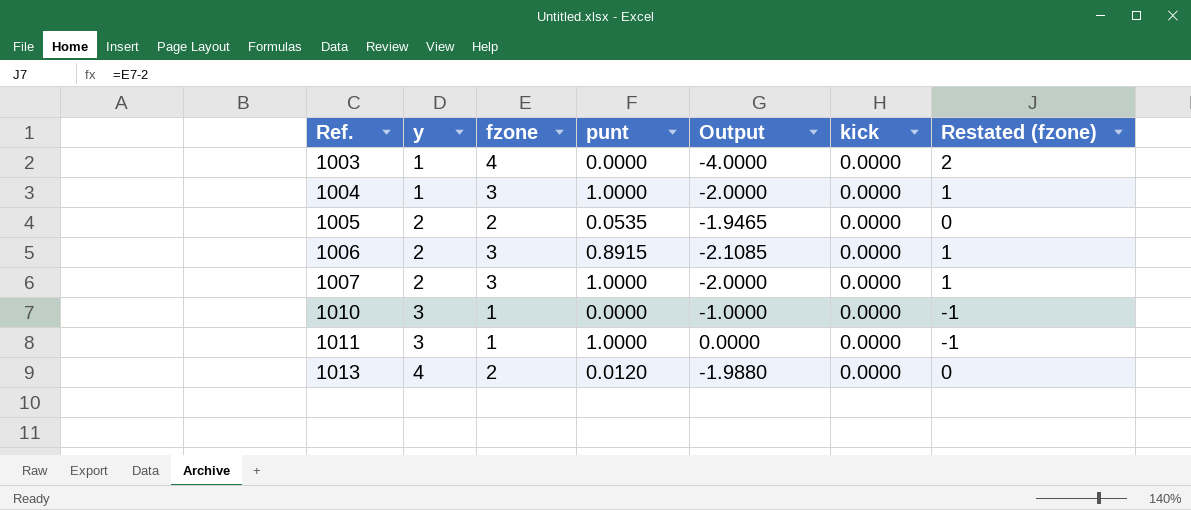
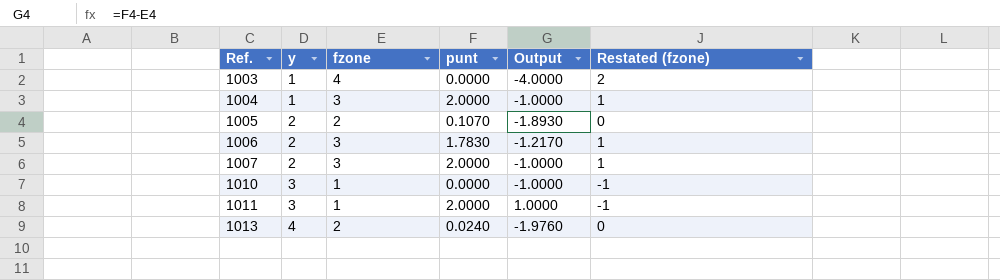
column kick | position: 6 -> none
1004 | punt: 1.0000 -> 2.0000
1004 | Output: -2.0000 -> -1.0000
1005 | punt: 0.0535 -> 0.1070
1005 | Output: -1.9465 -> -1.8930
1006 | punt: 0.8915 -> 1.7830
1006 | Output: -2.1085 -> -1.2170
1007 | punt: 1.0000 -> 2.0000
1007 | Output: -2.0000 -> -1.0000
1011 | punt: 1.0000 -> 2.0000
1011 | Output: 0.0000 -> 1.0000
1013 | punt: 0.0120 -> 0.0240
1013 | Output: -1.9880 -> -1.9760

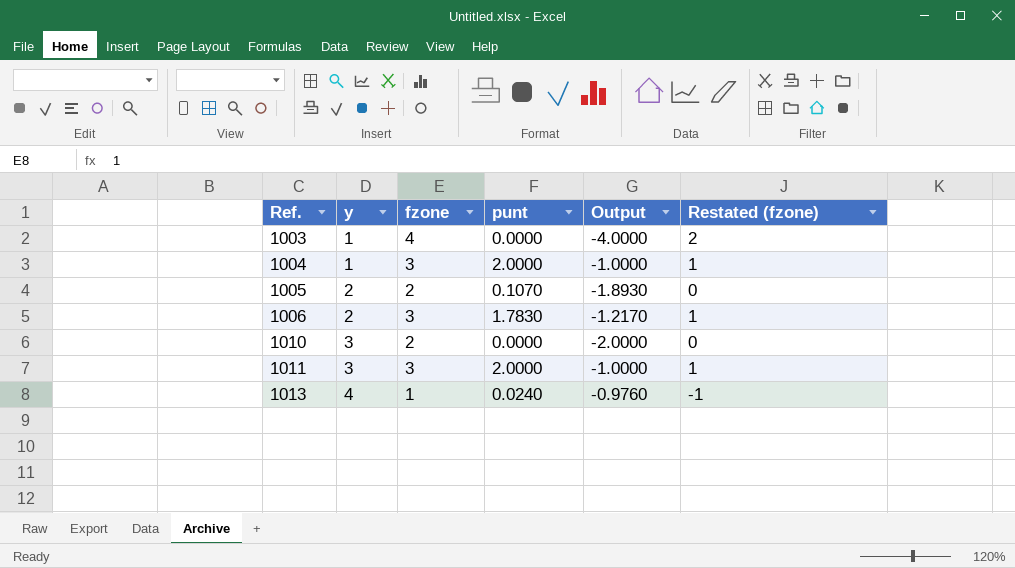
row 1007: 2 | 3 | 2.0000 | -1.0000 | 1 -> none
1010 | fzone: 1 -> 2
1010 | Output: -1.0000 -> -2.0000
1010 | Restated (fzone): -1 -> 0
1011 | fzone: 1 -> 3
1011 | Output: 1.0000 -> -1.0000
1011 | Restated (fzone): -1 -> 1
1013 | fzone: 2 -> 1
1013 | Output: -1.9760 -> -0.9760
1013 | Restated (fzone): 0 -> -1

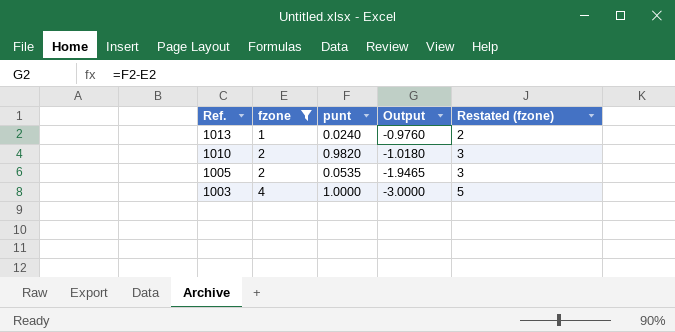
filter: none -> fzone != 3
row order: Ref. ascending -> Ref. descending
column y | position: 2 -> none
column Restated (fzone) | formula: [fzone] - 2 -> [fzone] + 1
1010 | punt: 0.0000 -> 0.9820
1010 | Output: -2.0000 -> -1.0180
1005 | punt: 0.1070 -> 0.0535
1005 | Output: -1.8930 -> -1.9465
1003 | punt: 0.0000 -> 1.0000
1003 | Output: -4.0000 -> -3.0000

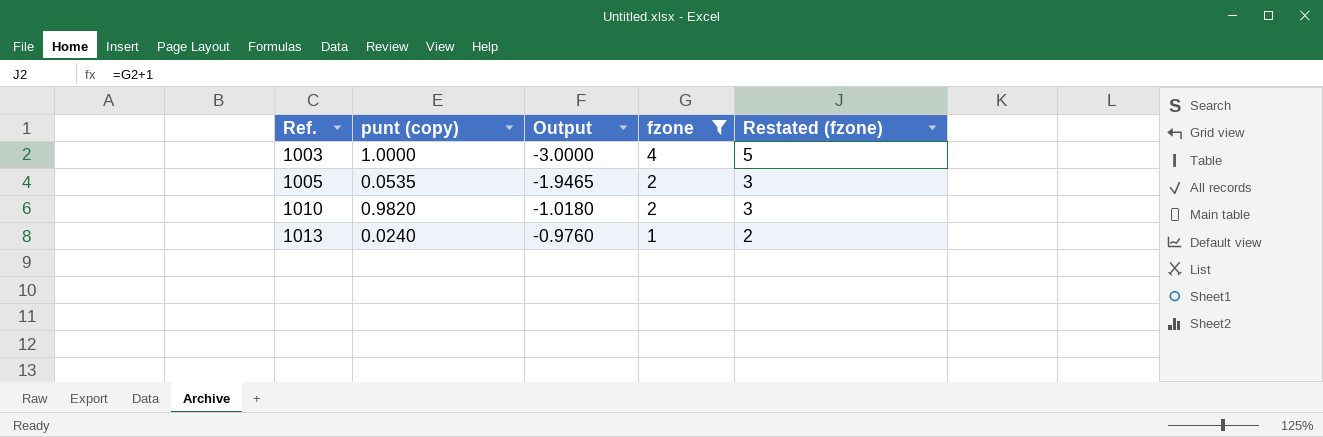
row order: Ref. descending -> Ref. ascending
column name: punt -> punt (copy)
column fzone | position: 2 -> 4

